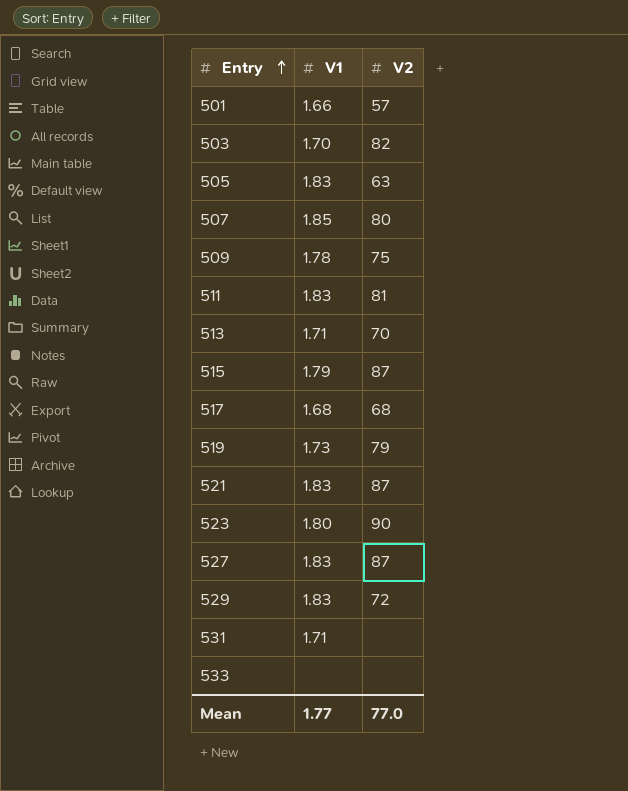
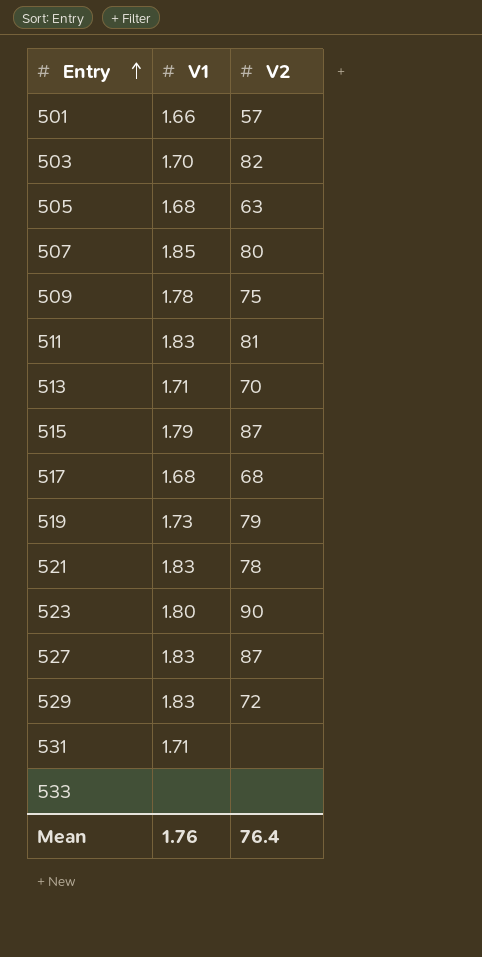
505 | V1: 1.83 -> 1.68
521 | V2: 87 -> 78
Mean | V1: 1.77 -> 1.76
Mean | V2: 77.0 -> 76.4

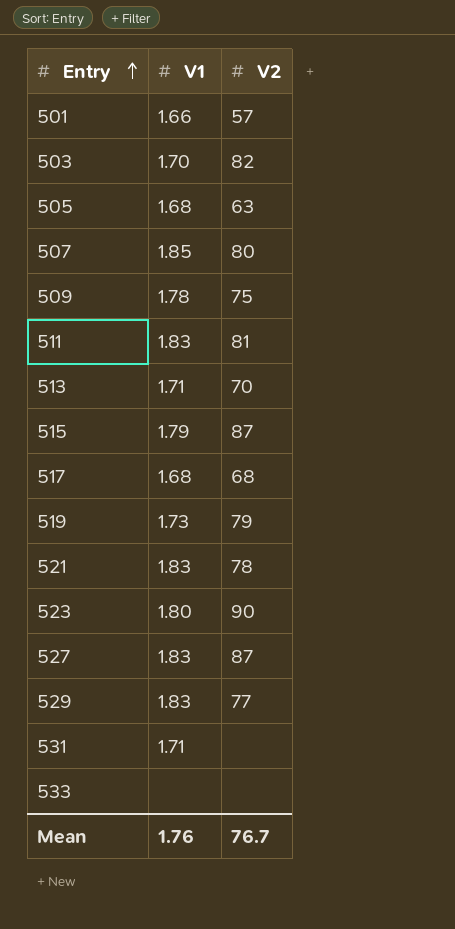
529 | V2: 72 -> 77
Mean | V2: 76.4 -> 76.7

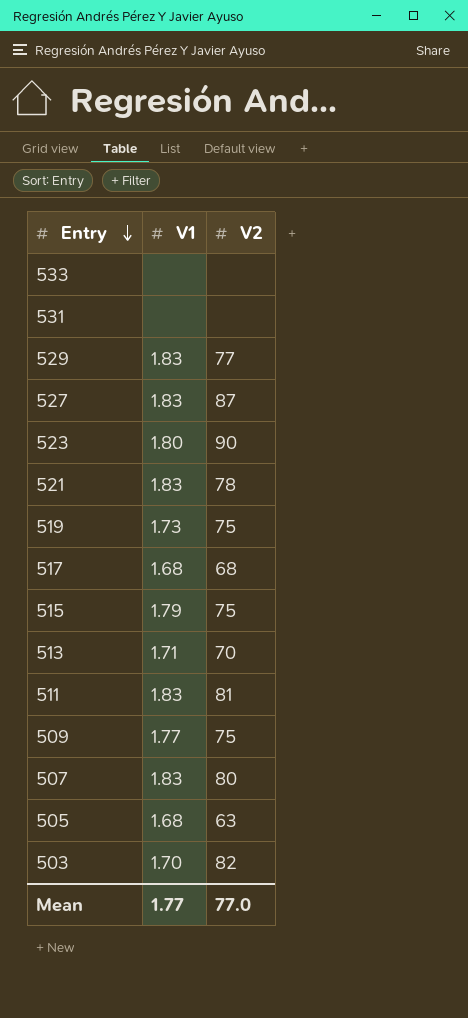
row order: Entry ascending -> Entry descending
row 501: 1.66 | 57 -> none
531 | V1: 1.71 -> none
519 | V2: 79 -> 75
515 | V2: 87 -> 75
509 | V1: 1.78 -> 1.77
507 | V1: 1.85 -> 1.83
Mean | V1: 1.76 -> 1.77
Mean | V2: 76.7 -> 77.0

